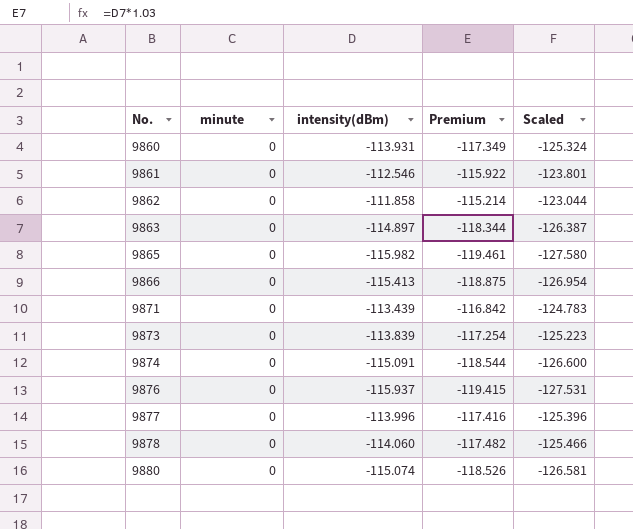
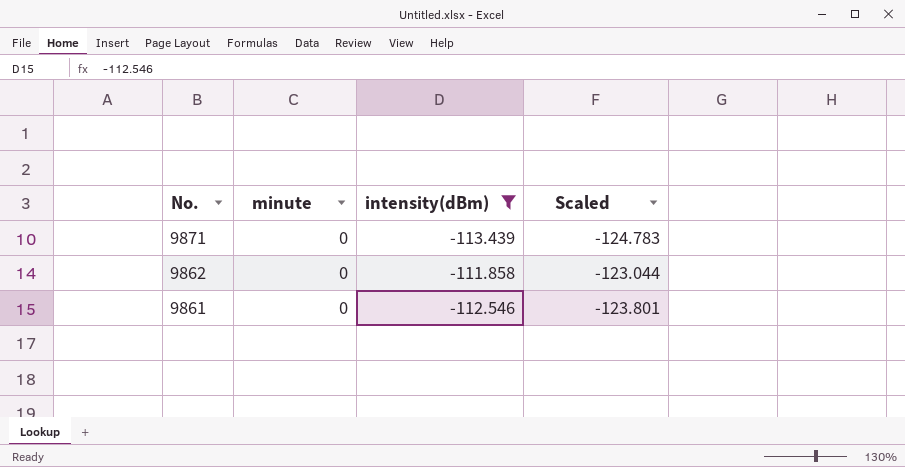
filter: none -> intensity(dBm) >= -113.439
row order: No. ascending -> No. descending
column Premium | formula: [intensity(dBm)] * 1.03 -> none

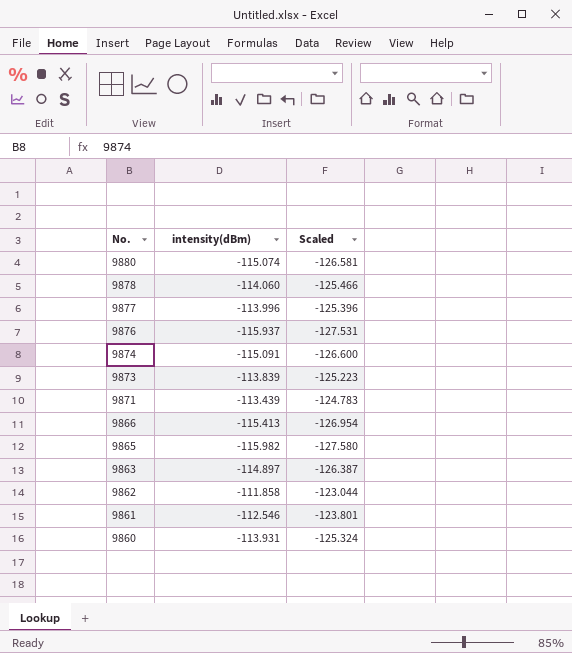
filter: intensity(dBm) >= -113.439 -> none
column minute | position: 2 -> none

